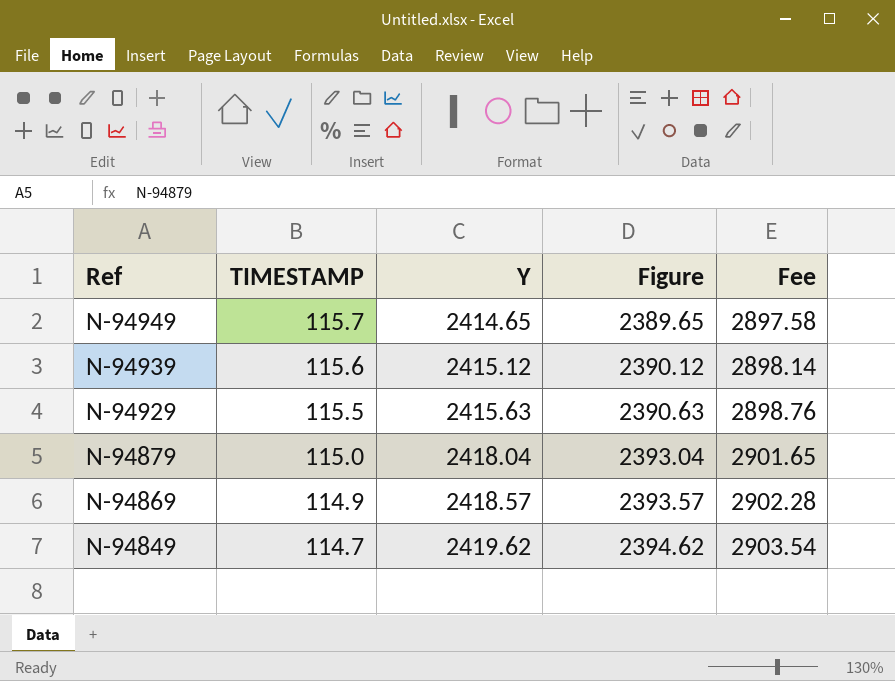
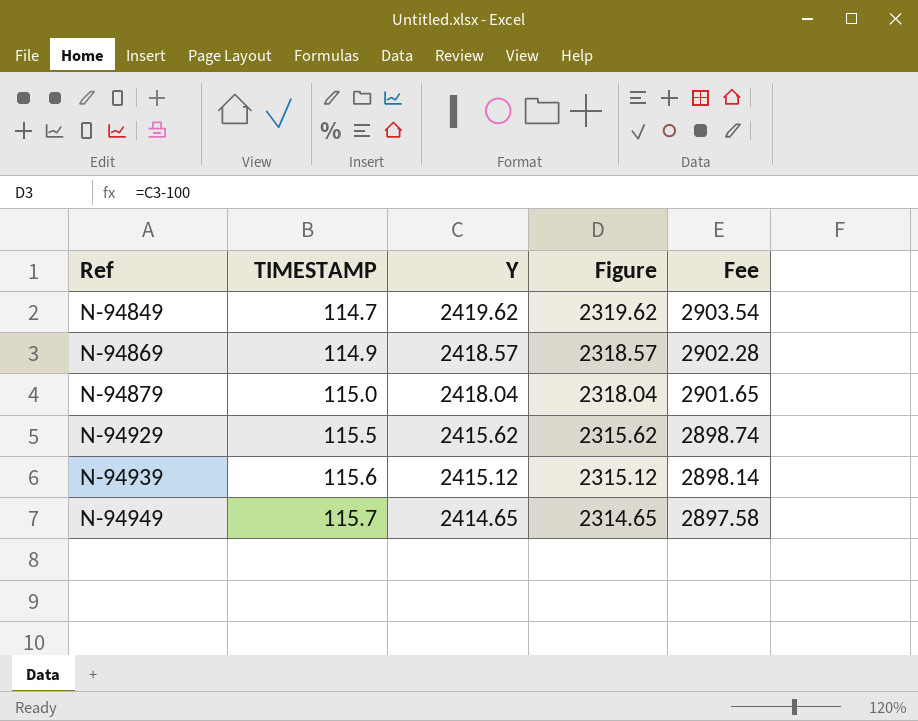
row order: Ref descending -> Ref ascending
column Figure | formula: [Y] - 25 -> [Y] - 100
N-94929 | Y: 2415.63 -> 2415.62
N-94929 | Fee: 2898.76 -> 2898.74

